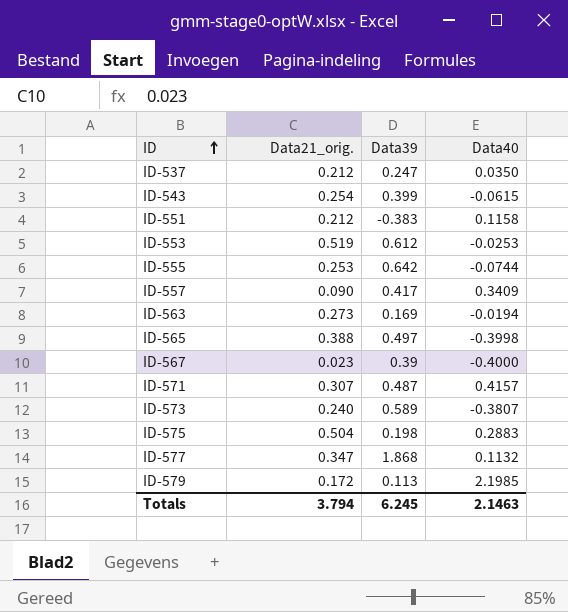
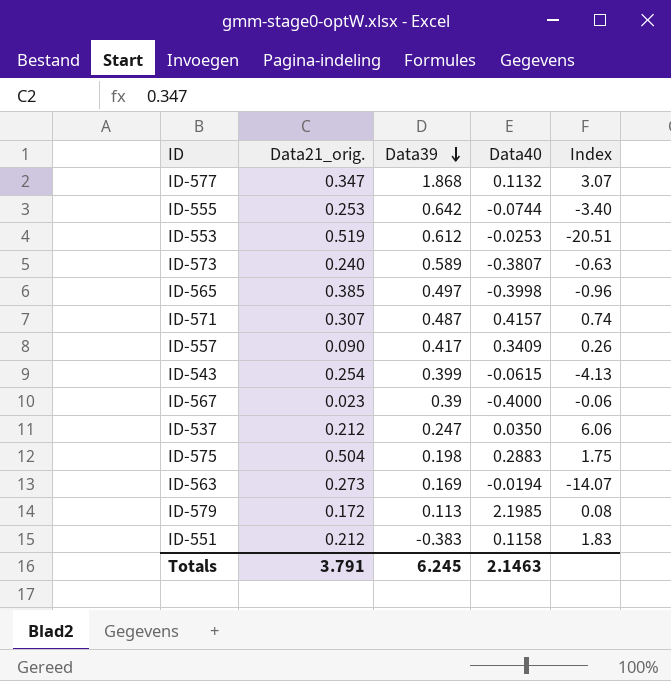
row order: ID ascending -> Data39 descending
column Index | formula: none -> [Data21_orig.] / [Data40]
ID-565 | Data21_orig.: 0.388 -> 0.385
Totals | Data21_orig.: 3.794 -> 3.791

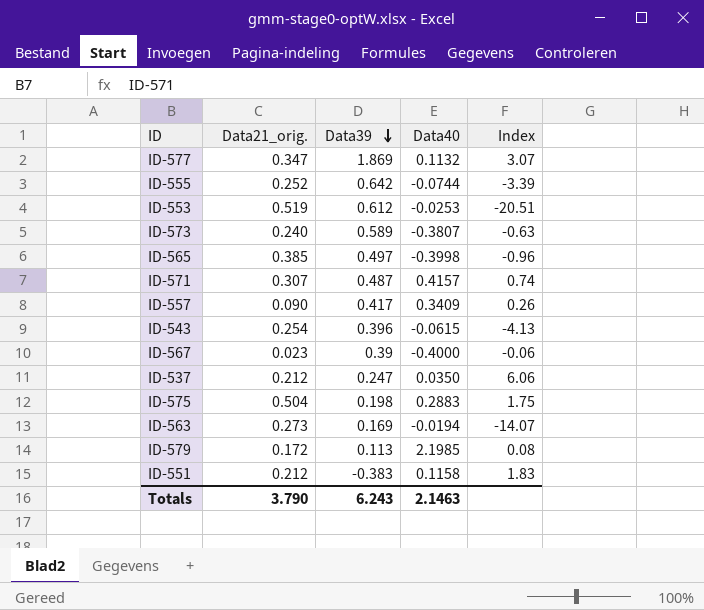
ID-577 | Data39: 1.868 -> 1.869
ID-555 | Data21_orig.: 0.253 -> 0.252
ID-555 | Index: -3.40 -> -3.39
ID-543 | Data39: 0.399 -> 0.396
Totals | Data21_orig.: 3.791 -> 3.790
Totals | Data39: 6.245 -> 6.243

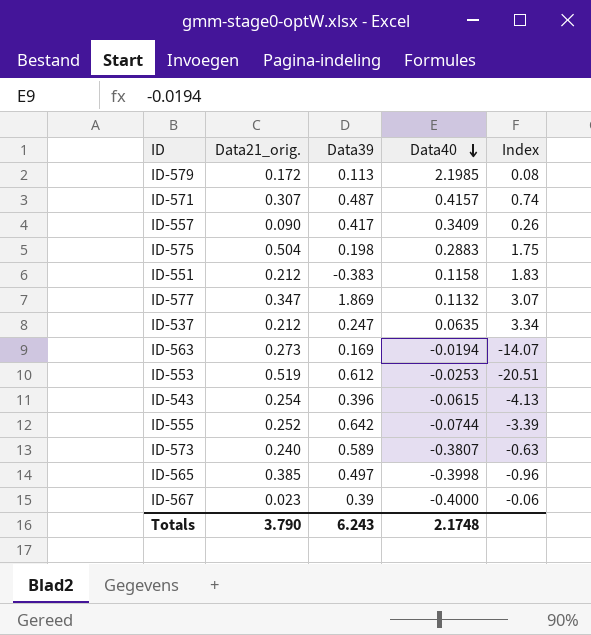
row order: Data39 descending -> Data40 descending
ID-537 | Data40: 0.0350 -> 0.0635
ID-537 | Index: 6.06 -> 3.34
Totals | Data40: 2.1463 -> 2.1748

